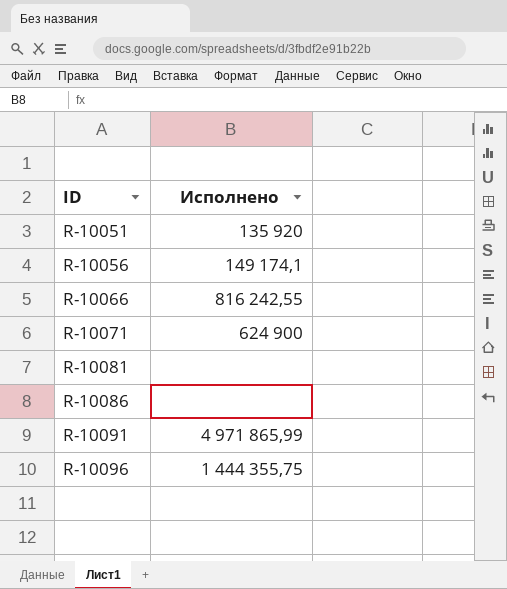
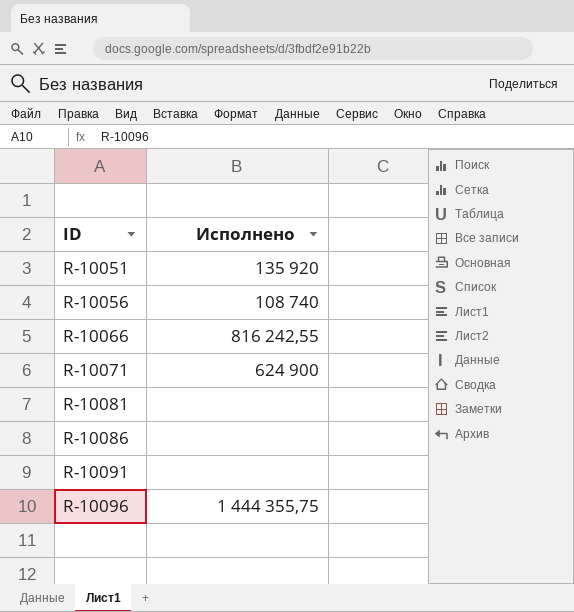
R-10056 | Исполнено: 149 174,1 -> 108 740
R-10091 | Исполнено: 4 971 865,99 -> none

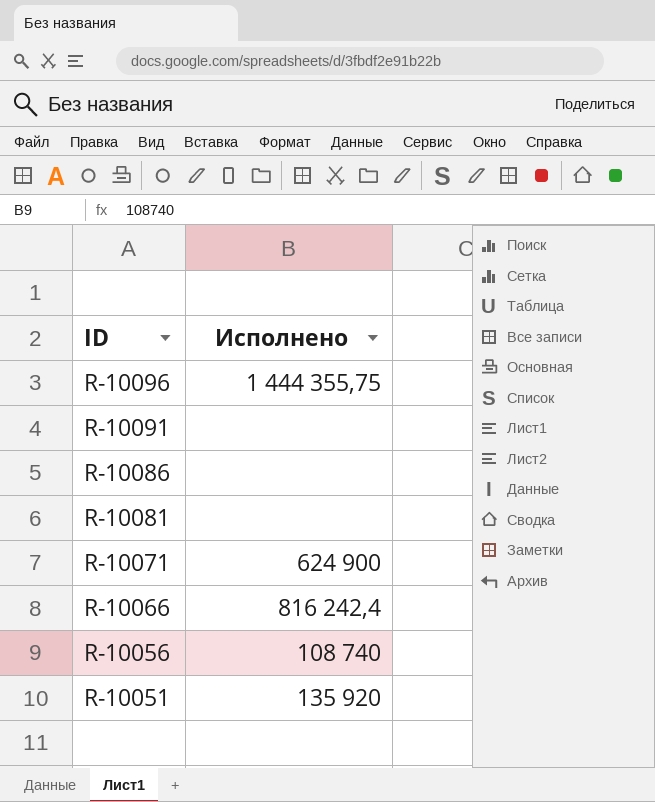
row order: ID ascending -> ID descending
R-10066 | Исполнено: 816 242,55 -> 816 242,4

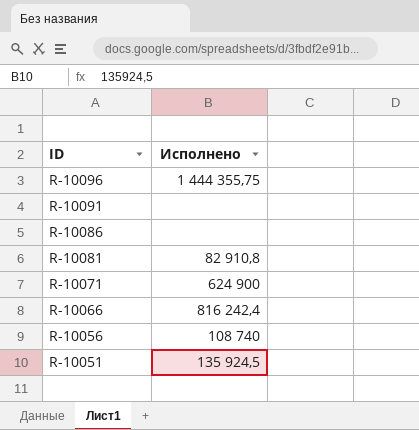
R-10081 | Исполнено: none -> 82 910,8
R-10051 | Исполнено: 135 920 -> 135 924,5

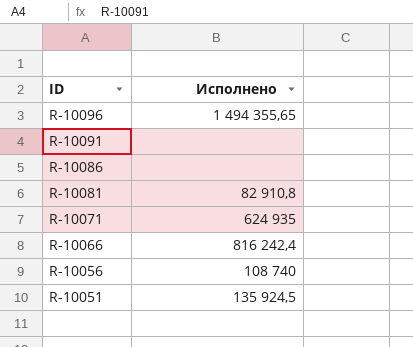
R-10096 | Исполнено: 1 444 355,75 -> 1 494 355,65
R-10071 | Исполнено: 624 900 -> 624 935

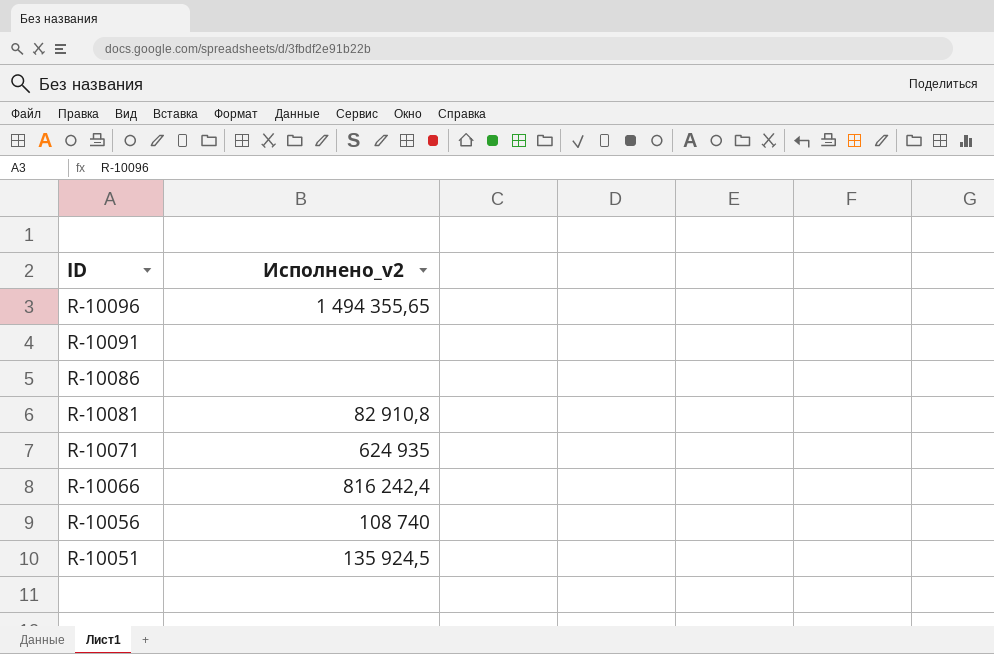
column name: Исполнено -> Исполнено_v2

